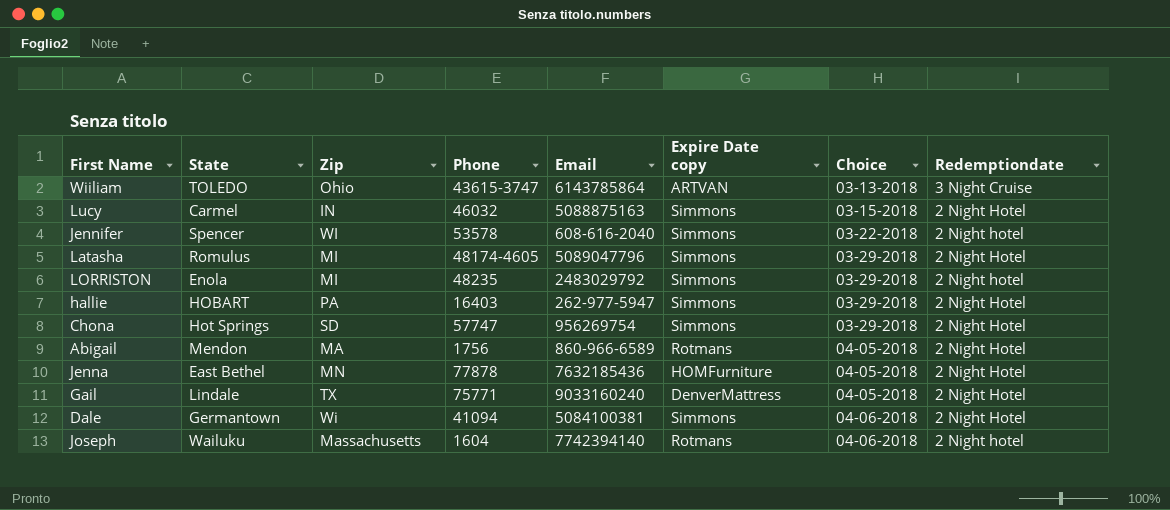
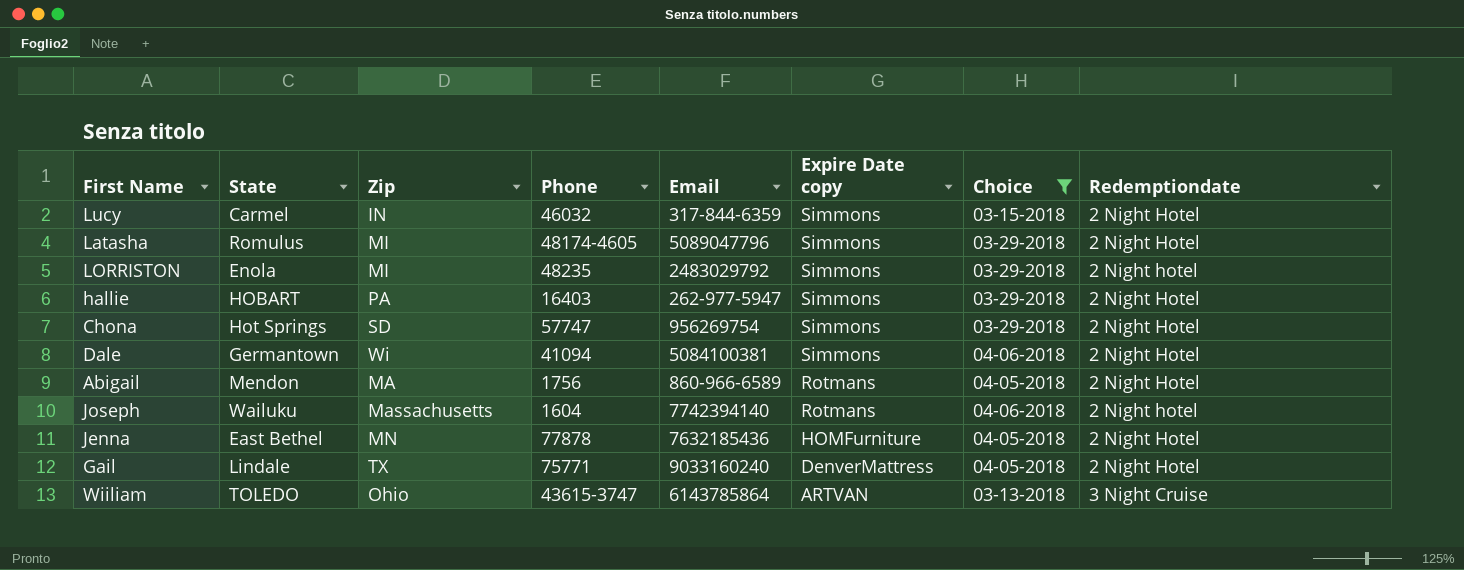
filter: none -> Choice != 03-22-2018
row order: Choice ascending -> Expire Date copy descending
Lucy | Email: 5088875163 -> 317-844-6359

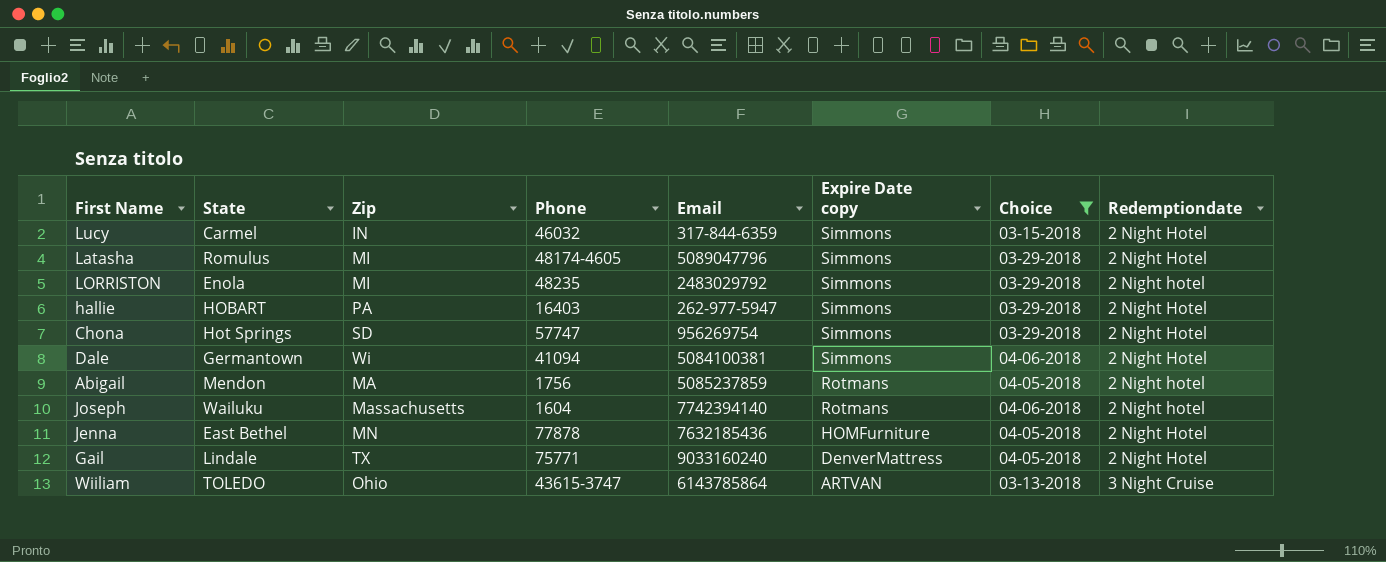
Abigail | Email: 860-966-6589 -> 5085237859
Abigail | Redemptiondate: 2 Night Hotel -> 2 Night hotel

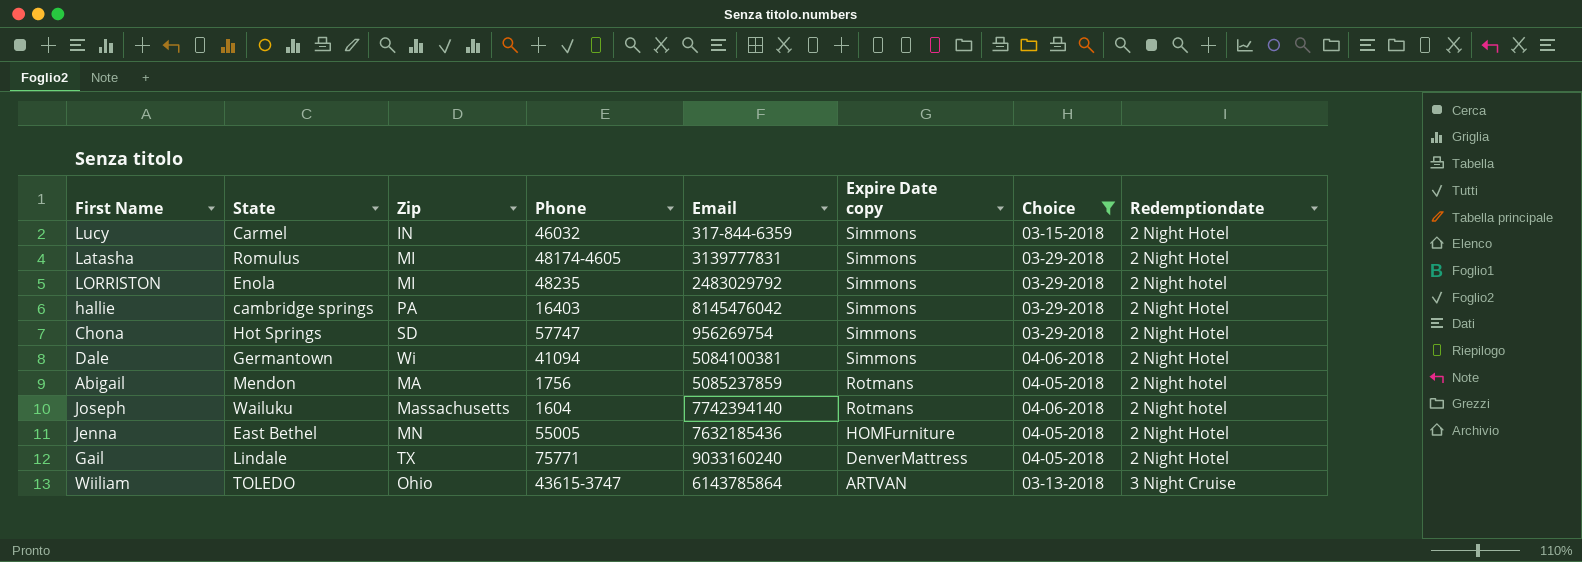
Latasha | Email: 5089047796 -> 3139777831
hallie | State: HOBART -> cambridge springs
hallie | Email: 262-977-5947 -> 8145476042
Jenna | Phone: 77878 -> 55005

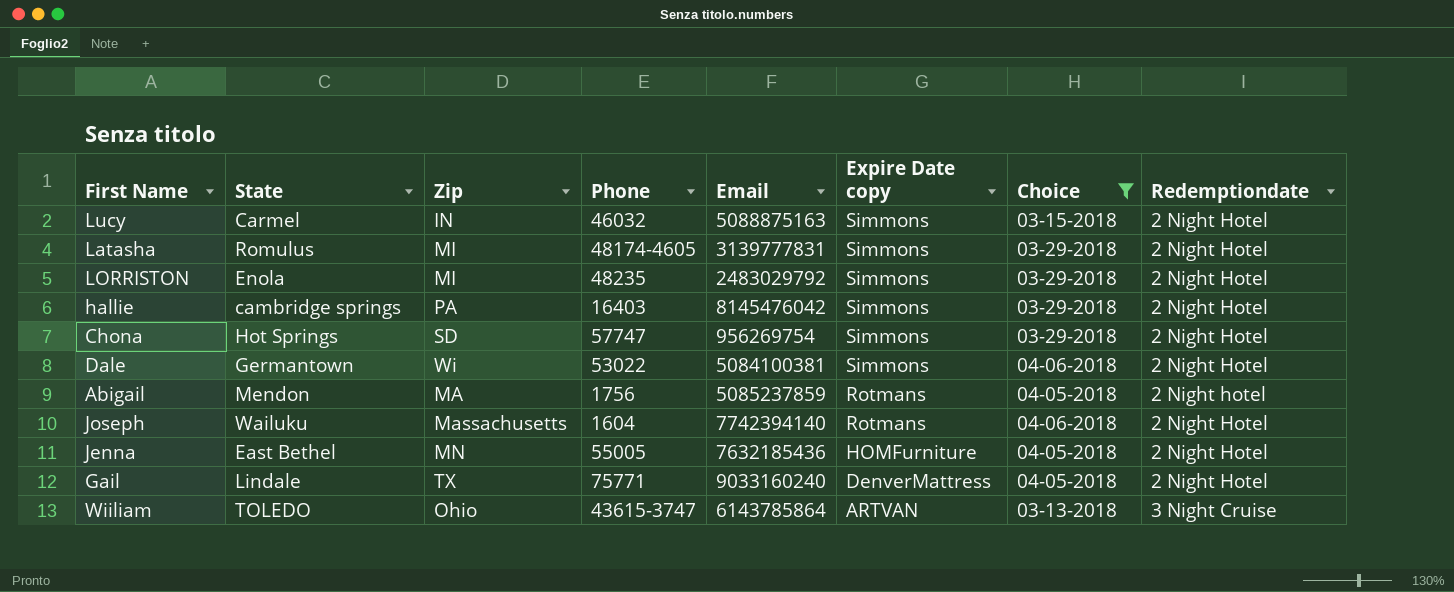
Lucy | Email: 317-844-6359 -> 5088875163
LORRISTON | Redemptiondate: 2 Night hotel -> 2 Night Hotel
Dale | Phone: 41094 -> 53022
Joseph | Redemptiondate: 2 Night hotel -> 2 Night Hotel

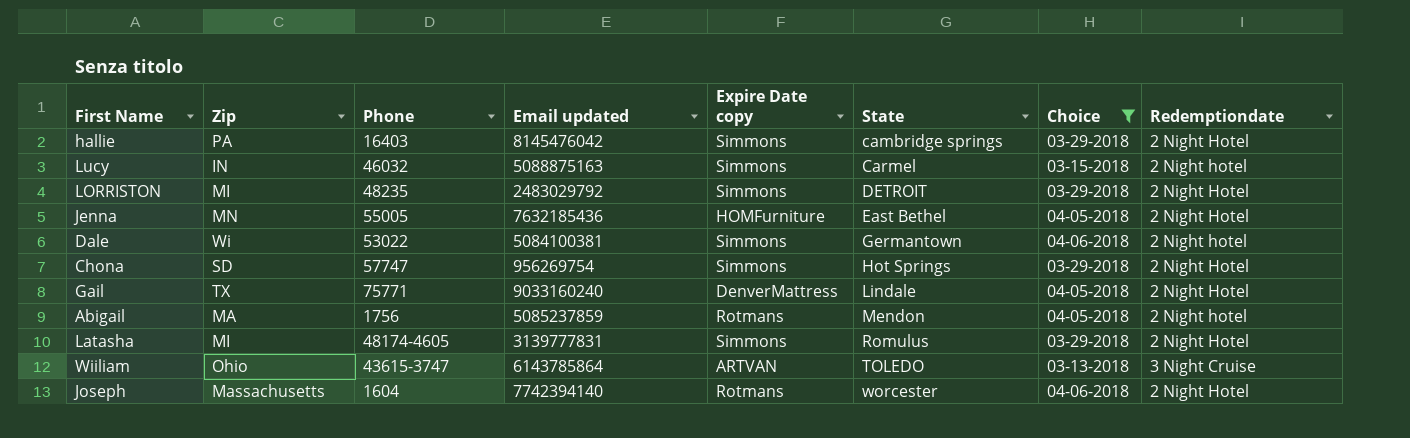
row order: Expire Date copy descending -> State ascending
column name: Email -> Email updated
column State | position: 2 -> 6
Lucy | Redemptiondate: 2 Night Hotel -> 2 Night hotel
LORRISTON | State: Enola -> DETROIT
Dale | Redemptiondate: 2 Night Hotel -> 2 Night hotel
Joseph | State: Wailuku -> worcester

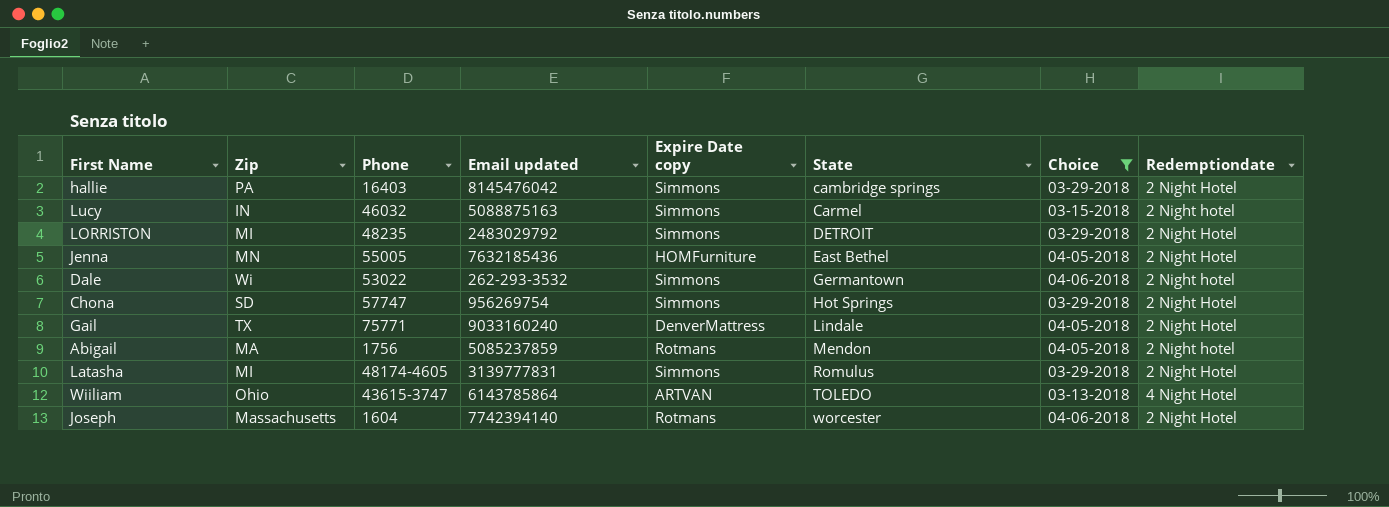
Dale | Email updated: 5084100381 -> 262-293-3532
Wiiliam | Redemptiondate: 3 Night Cruise -> 4 Night Hotel

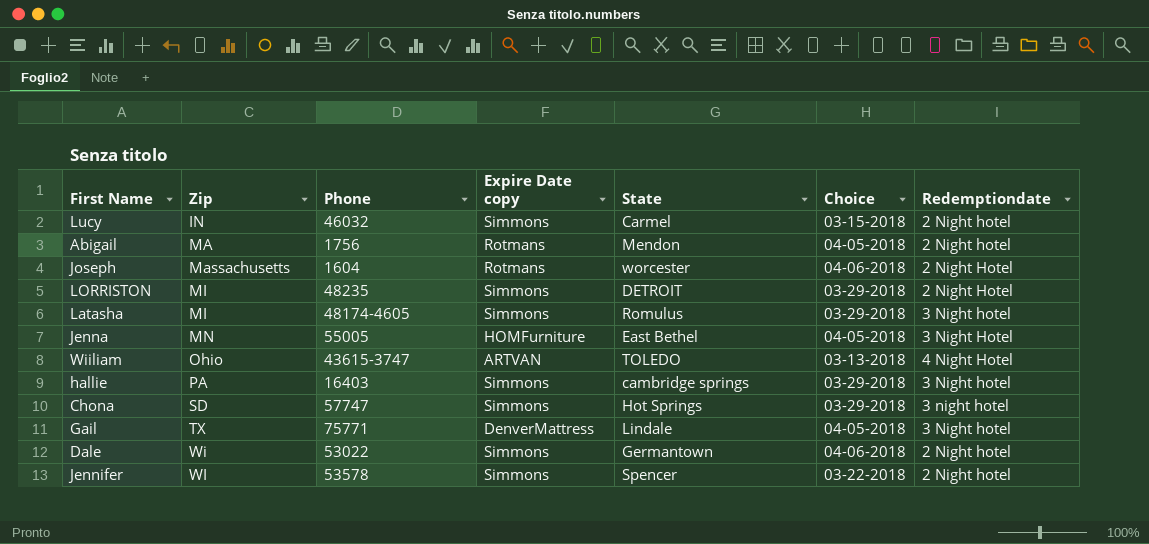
filter: Choice != 03-22-2018 -> none
row order: State ascending -> Zip ascending
column Email updated | position: 4 -> none
Latasha | Redemptiondate: 2 Night Hotel -> 3 Night hotel
Jenna | Redemptiondate: 2 Night Hotel -> 3 Night Hotel
hallie | Redemptiondate: 2 Night Hotel -> 3 Night hotel
Chona | Redemptiondate: 2 Night Hotel -> 3 night hotel
Gail | Redemptiondate: 2 Night Hotel -> 3 Night hotel

